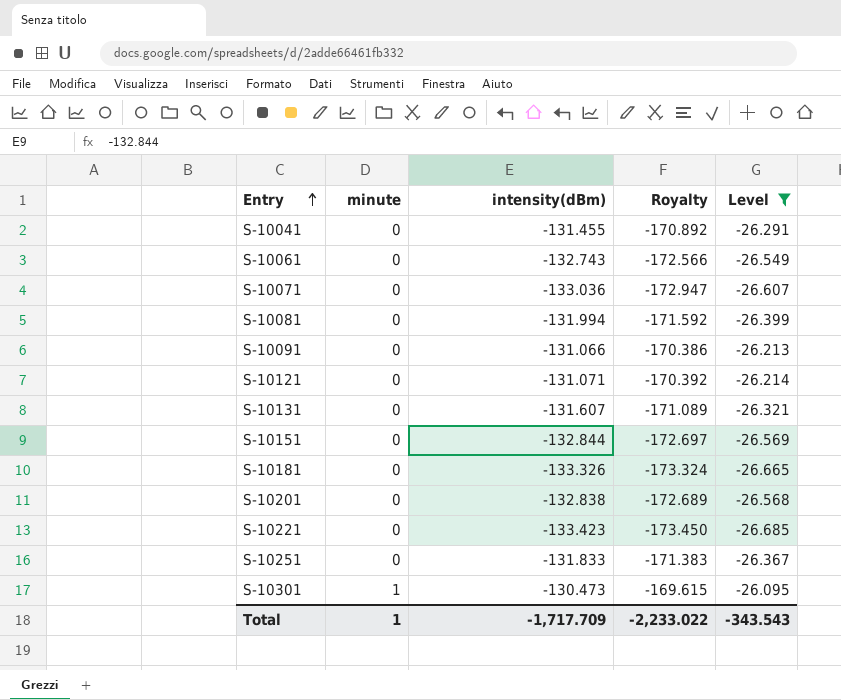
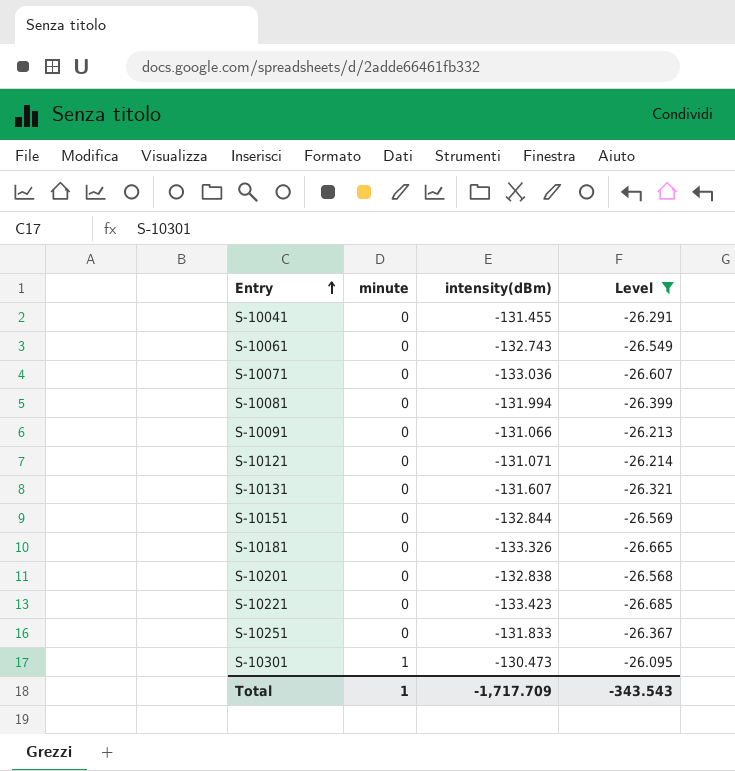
column Royalty | formula: [intensity(dBm)] * 1.3 -> none

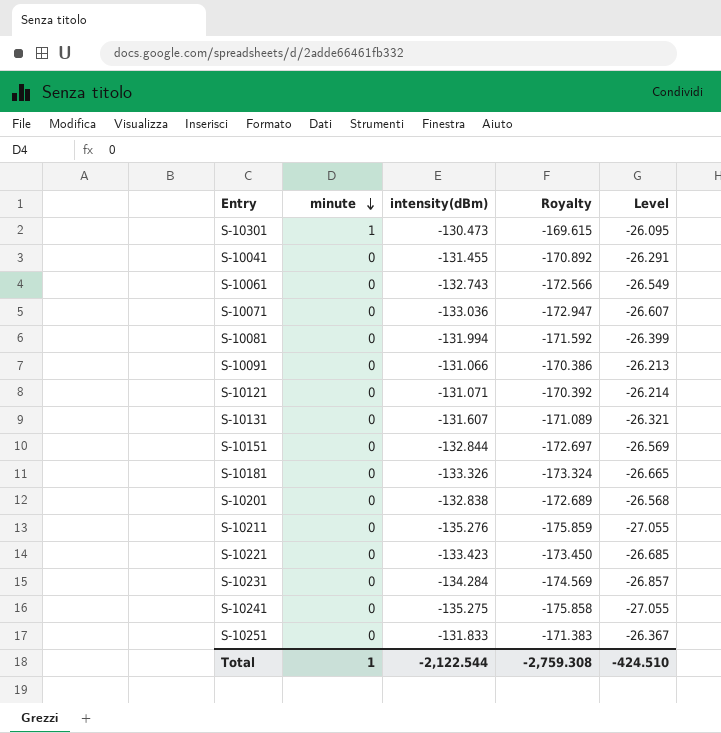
filter: Level >= -26.685 -> none
row order: Entry ascending -> minute descending
column Royalty | formula: none -> [intensity(dBm)] * 1.3
Total | intensity(dBm): -1,717.709 -> -2,122.544
Total | Level: -343.543 -> -424.510

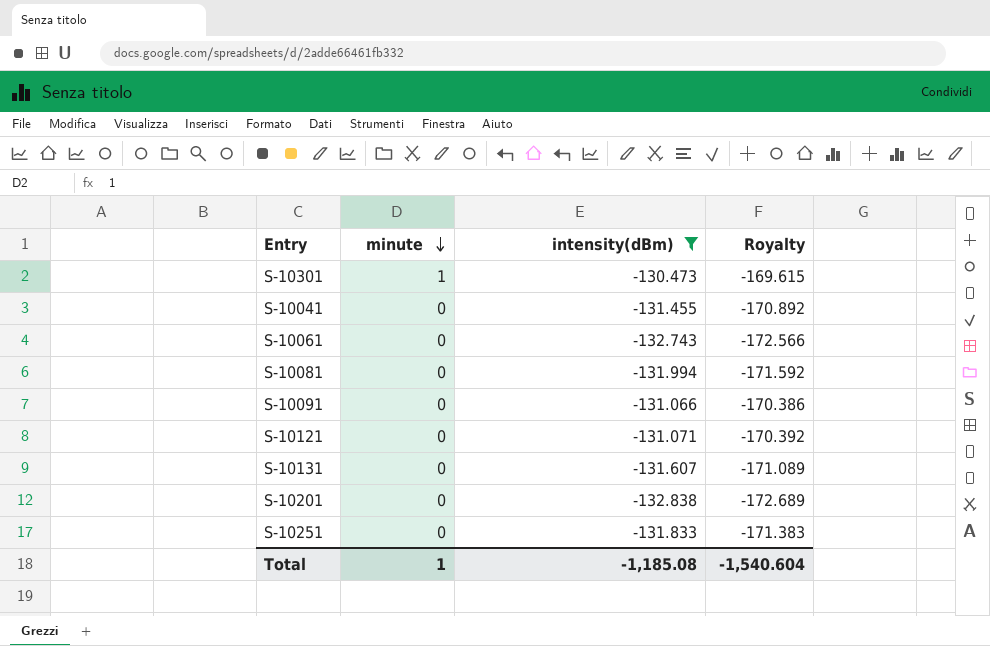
filter: none -> intensity(dBm) >= -132.838
column Level | formula: [intensity(dBm)] * 0.2 -> none
Total | intensity(dBm): -2,122.544 -> -1,185.08
Total | Royalty: -2,759.308 -> -1,540.604

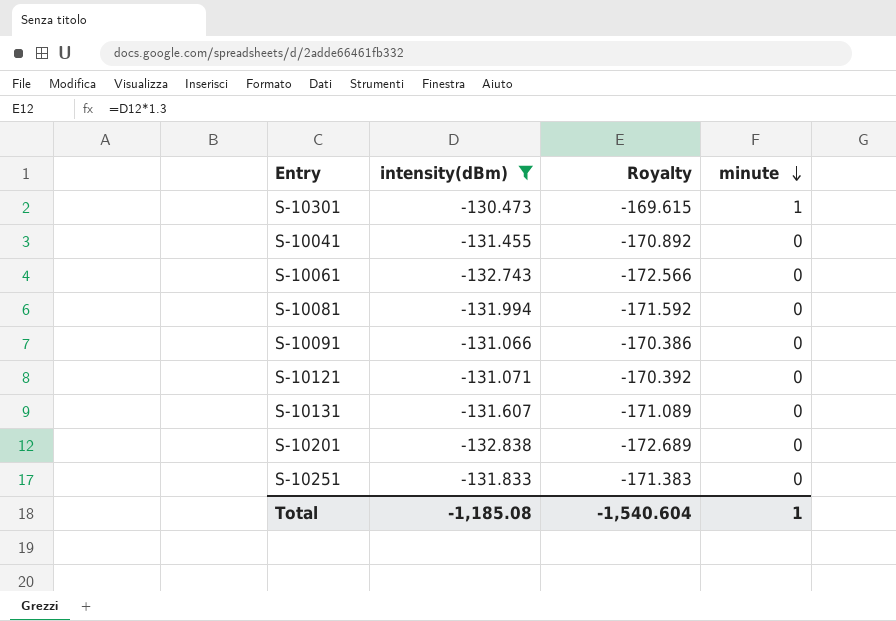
column minute | position: 2 -> 4

